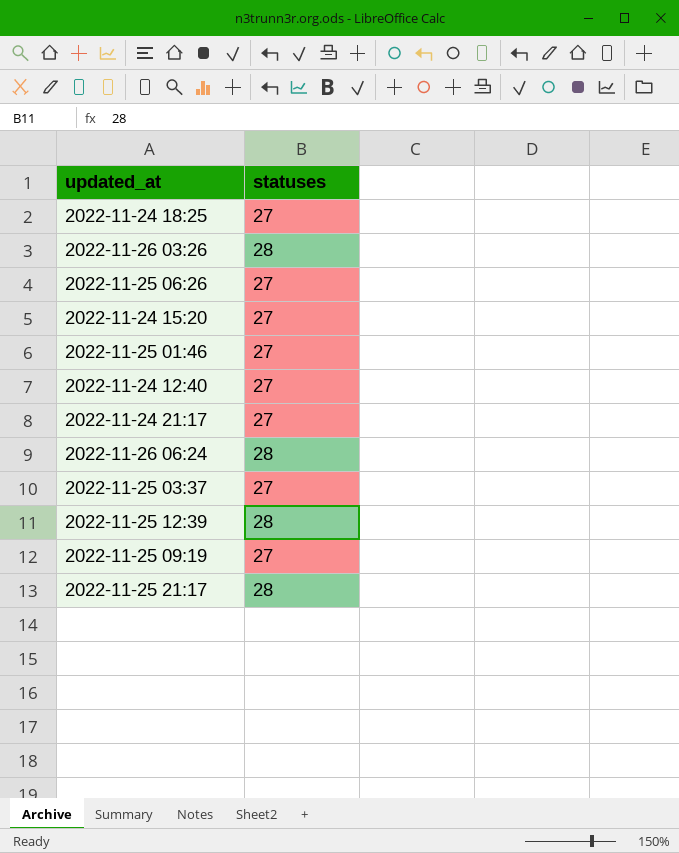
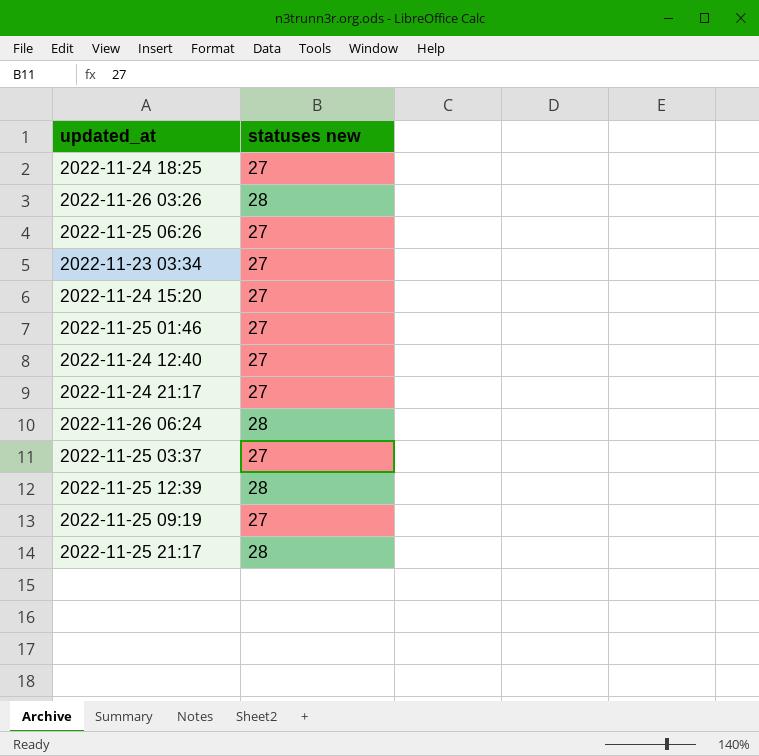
column name: statuses -> statuses new
row 2022-11-23 03:34: none -> 27

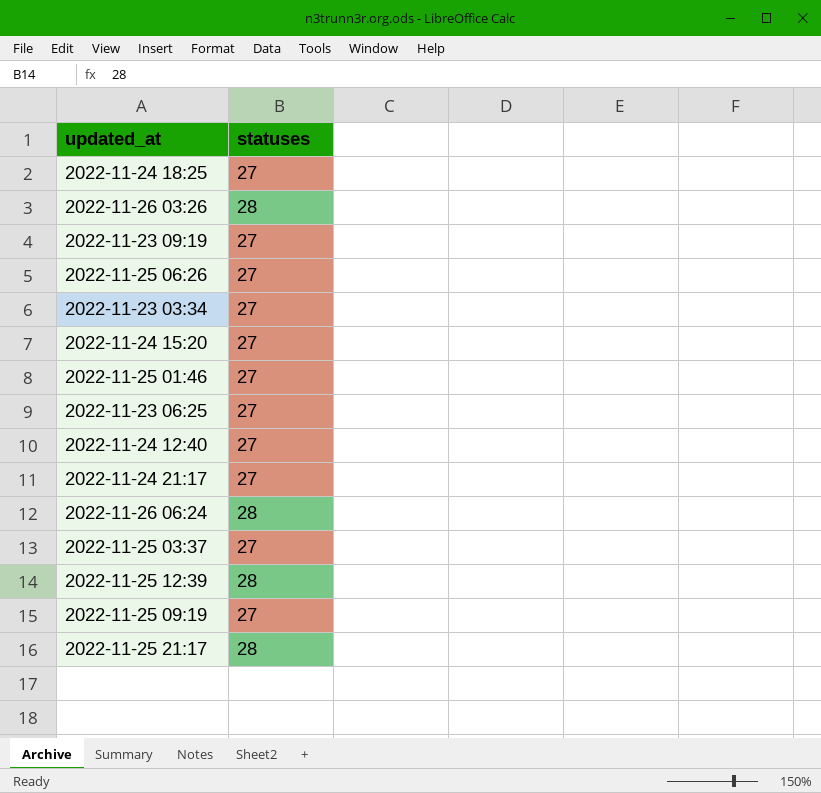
column name: statuses new -> statuses
row 2022-11-23 09:19: none -> 27
row 2022-11-23 06:25: none -> 27

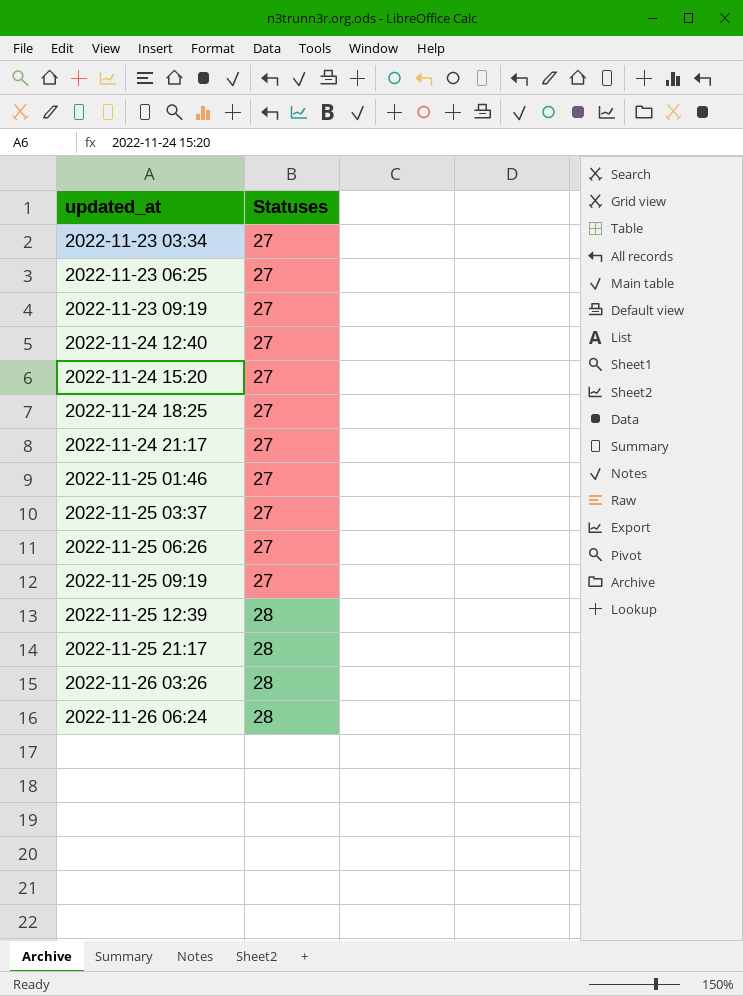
row order: none -> updated_at ascending
column name: statuses -> Statuses

